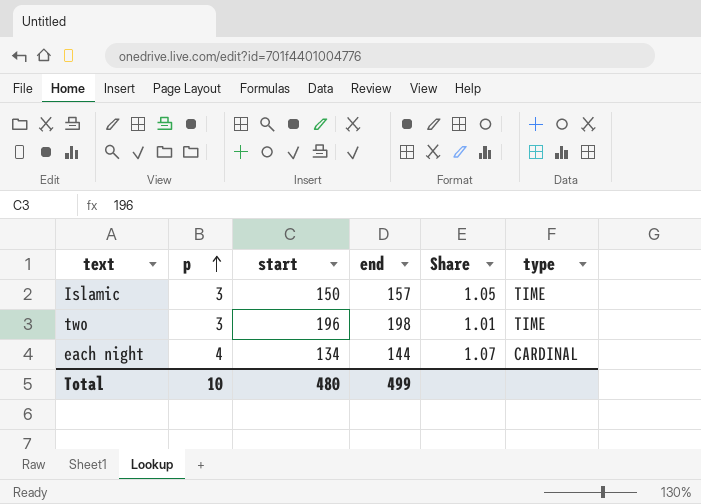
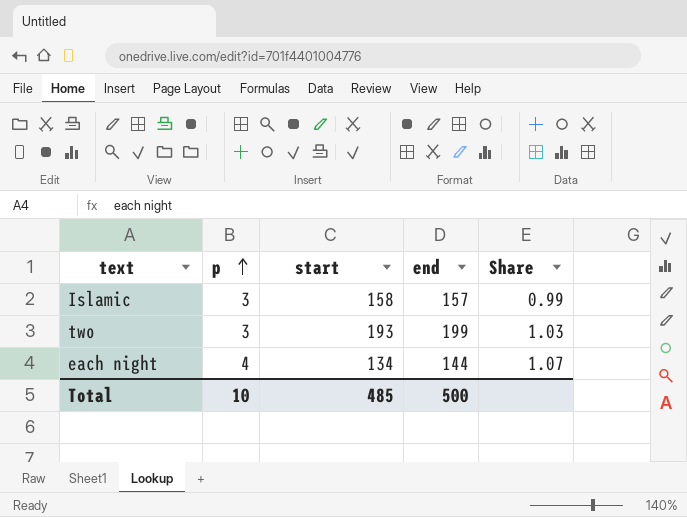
column type | position: 6 -> none
Islamic | start: 150 -> 158
Islamic | Share: 1.05 -> 0.99
two | start: 196 -> 193
two | end: 198 -> 199
two | Share: 1.01 -> 1.03
Total | start: 480 -> 485
Total | end: 499 -> 500

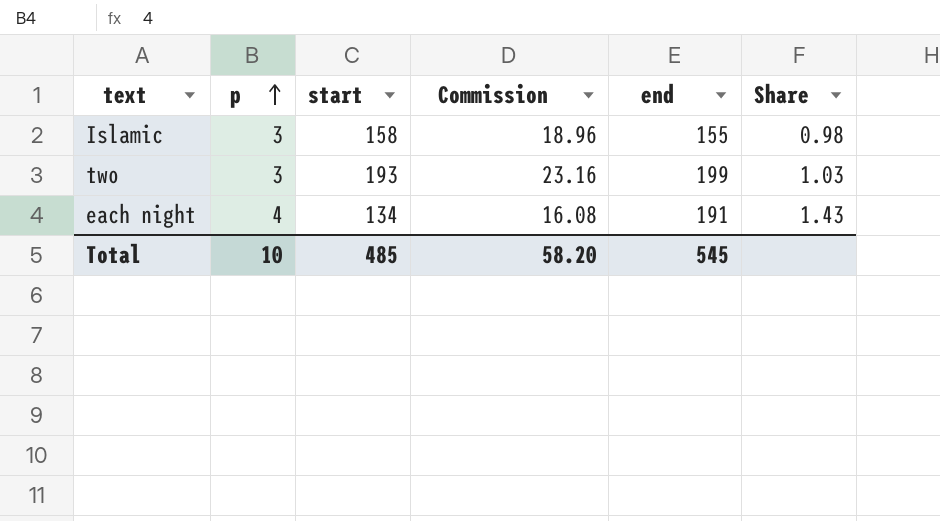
column Commission | formula: none -> [start] * 0.12
Islamic | end: 157 -> 155
Islamic | Share: 0.99 -> 0.98
each night | end: 144 -> 191
each night | Share: 1.07 -> 1.43
Total | end: 500 -> 545

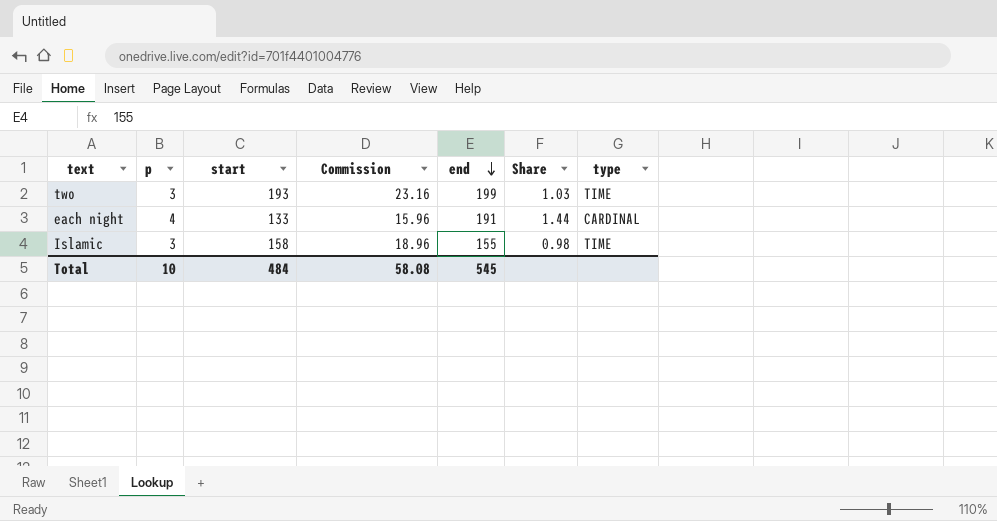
row order: p ascending -> end descending
column type | position: none -> 7
each night | start: 134 -> 133
each night | Commission: 16.08 -> 15.96
each night | Share: 1.43 -> 1.44
Total | start: 485 -> 484
Total | Commission: 58.20 -> 58.08

